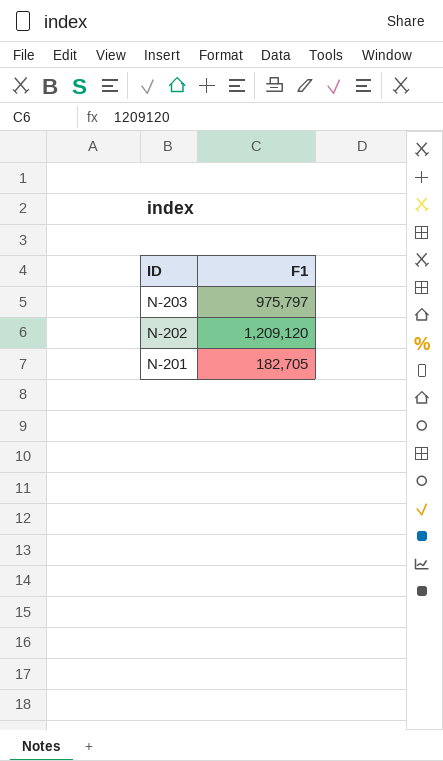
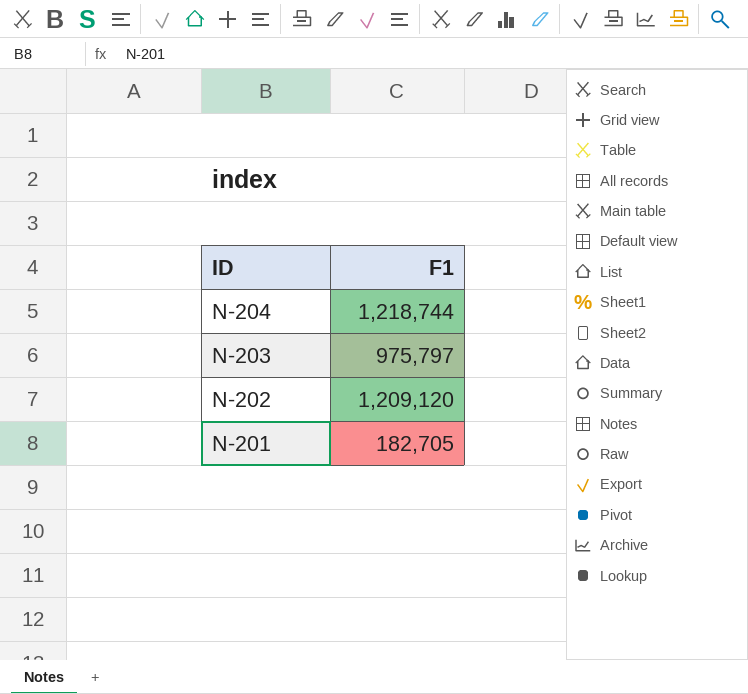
row N-204: none -> 1,218,744

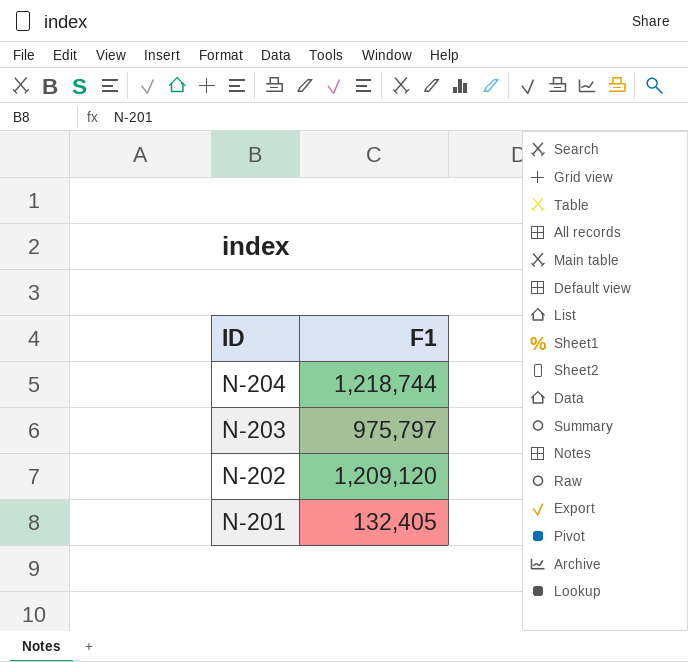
N-201 | F1: 182,705 -> 132,405

